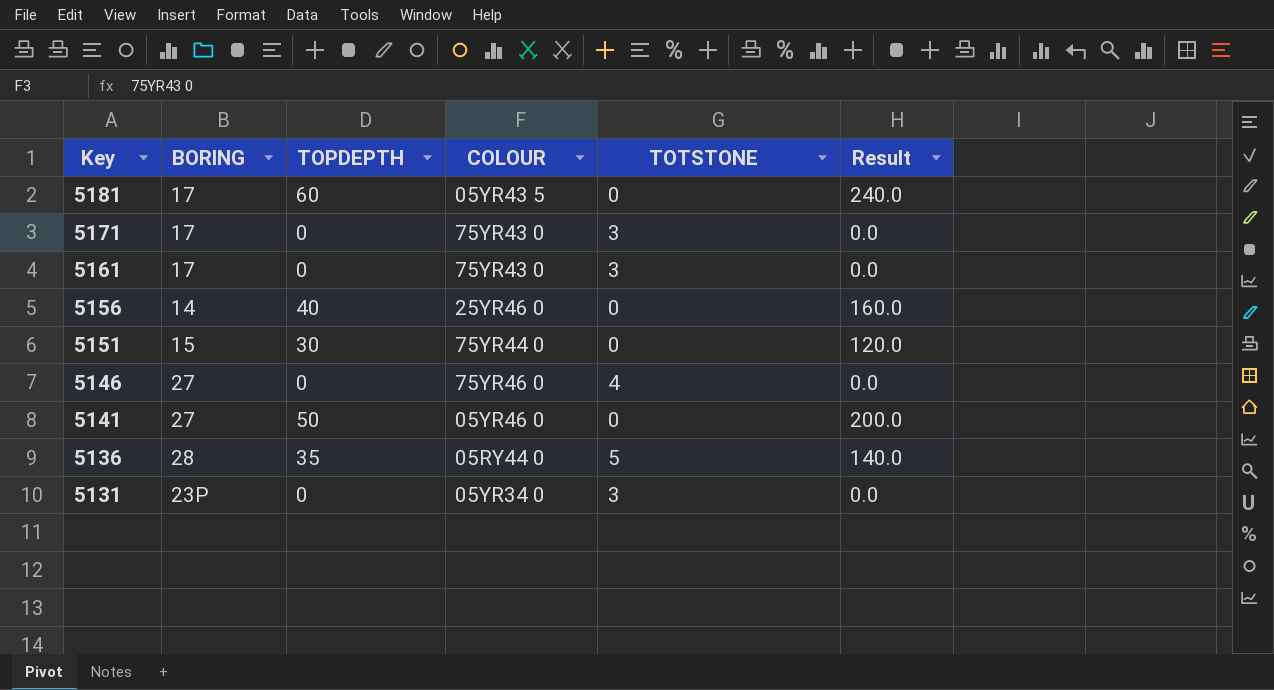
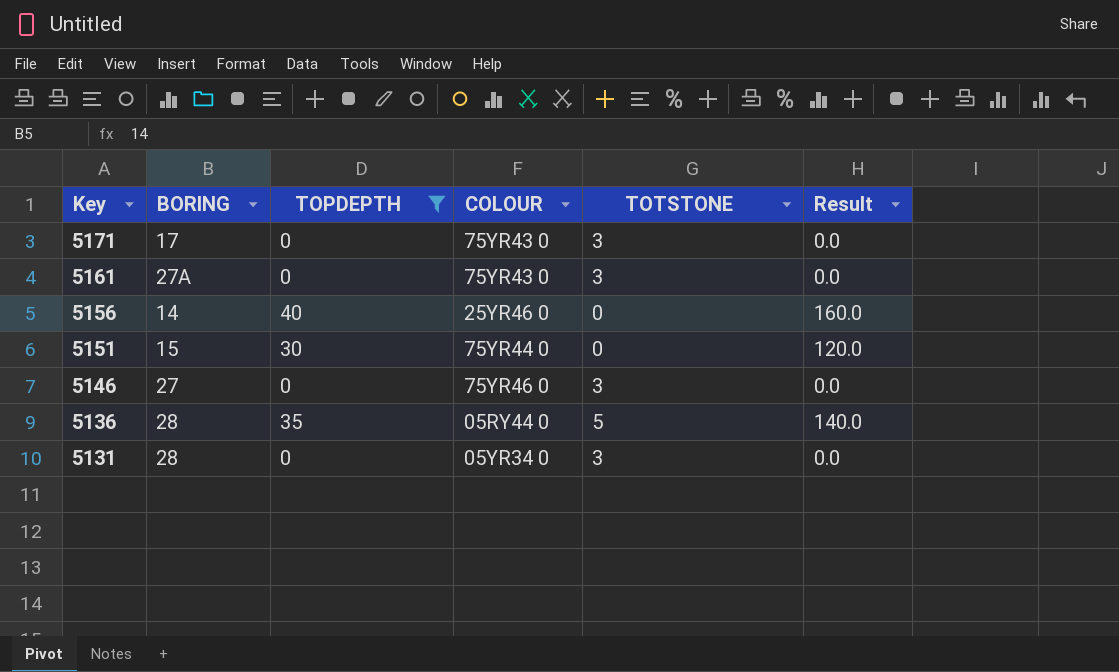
filter: none -> TOPDEPTH <= 40
5161 | BORING: 17 -> 27A
5146 | TOTSTONE: 4 -> 3
5131 | BORING: 23P -> 28

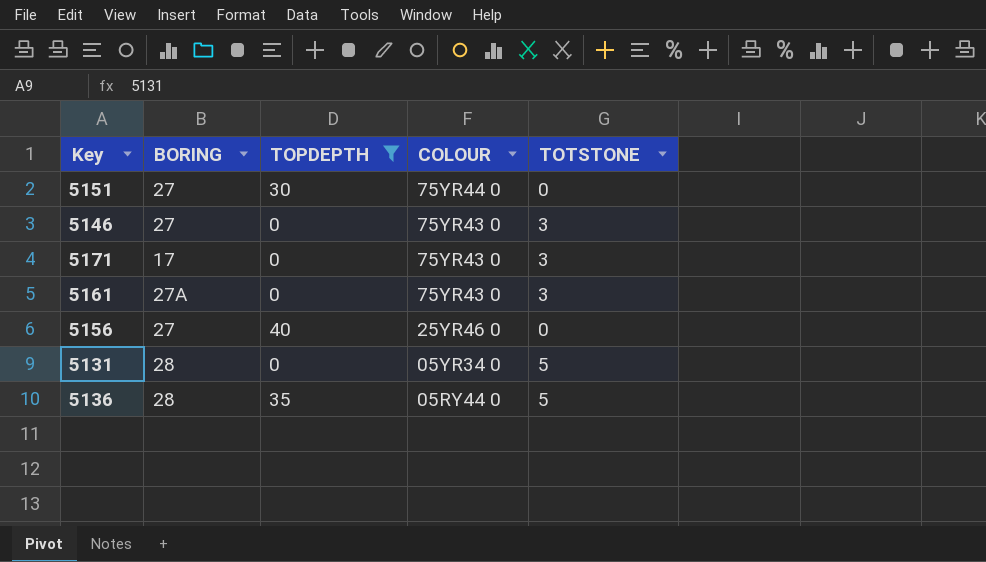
row order: Key descending -> COLOUR descending
column Result | formula: [TOPDEPTH] * 4 -> none
5151 | BORING: 15 -> 27
5146 | COLOUR: 75YR46 0 -> 75YR43 0
5156 | BORING: 14 -> 27
5131 | TOTSTONE: 3 -> 5

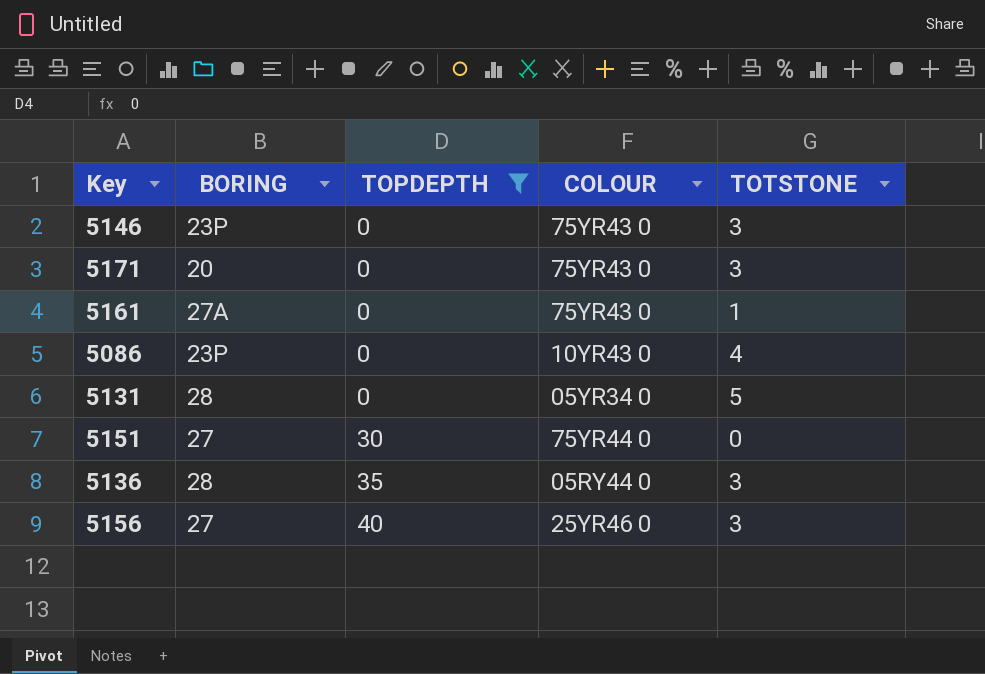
row order: COLOUR descending -> TOPDEPTH ascending
5146 | BORING: 27 -> 23P
5171 | BORING: 17 -> 20
5161 | TOTSTONE: 3 -> 1
row 5086: none -> 23P | 0 | 10YR43 0 | 4
5136 | TOTSTONE: 5 -> 3
5156 | TOTSTONE: 0 -> 3

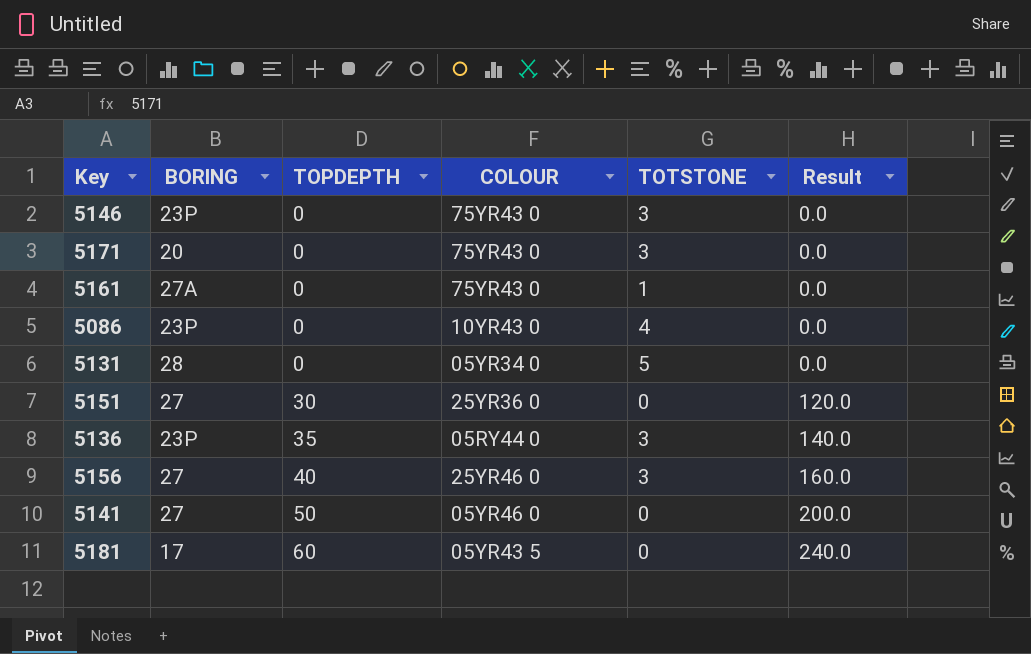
filter: TOPDEPTH <= 40 -> none
column Result | formula: none -> [TOPDEPTH] * 4
5151 | COLOUR: 75YR44 0 -> 25YR36 0
5136 | BORING: 28 -> 23P

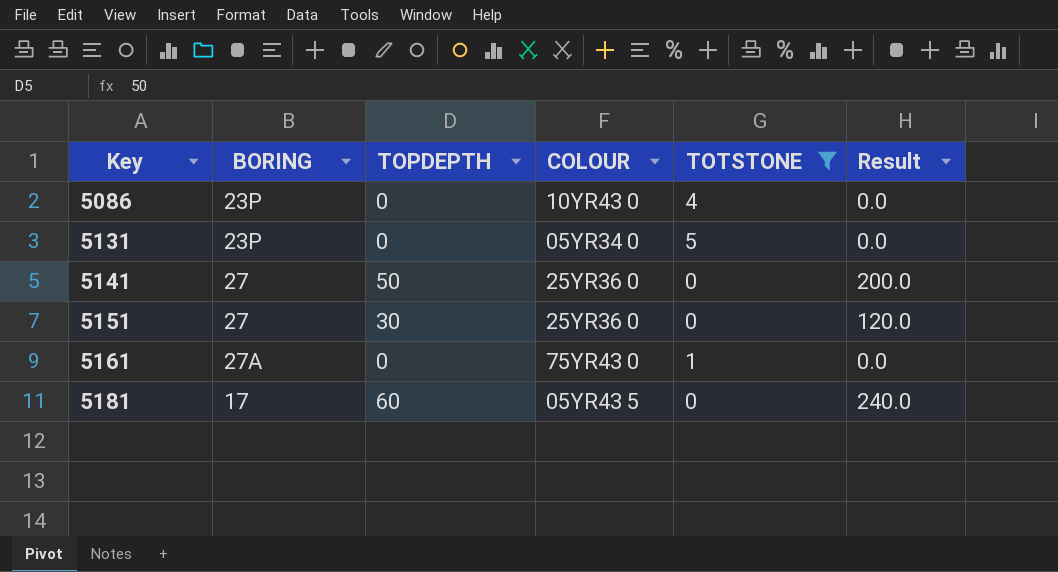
filter: none -> TOTSTONE != 3
row order: TOPDEPTH ascending -> Key ascending
5131 | BORING: 28 -> 23P
5141 | COLOUR: 05YR46 0 -> 25YR36 0

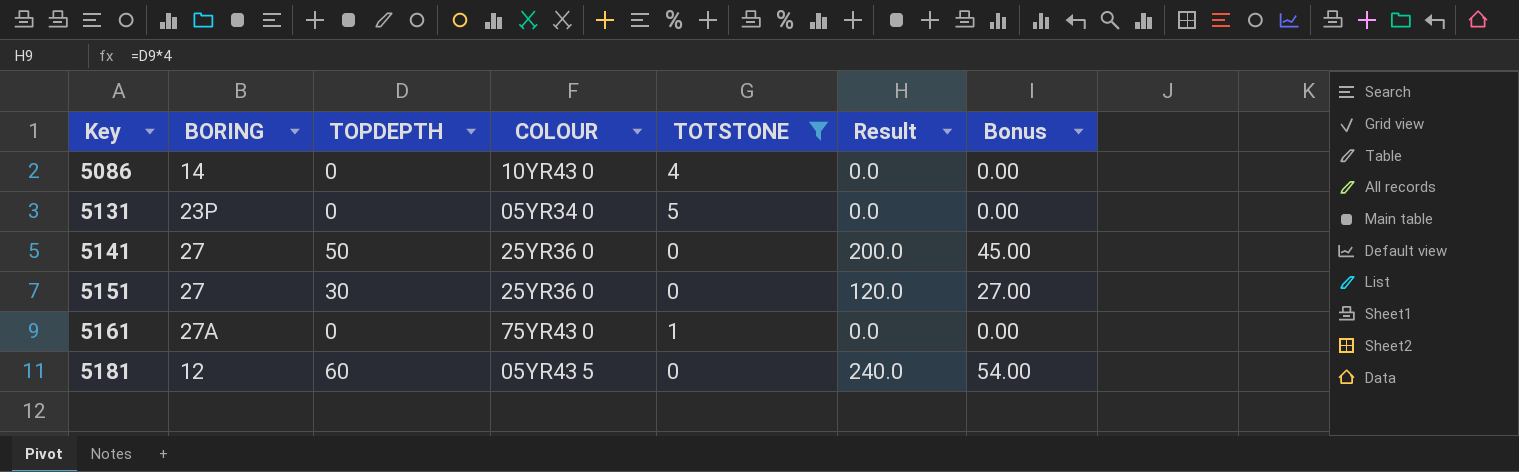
column Bonus | formula: none -> [TOPDEPTH] * 0.9
5086 | BORING: 23P -> 14
5181 | BORING: 17 -> 12

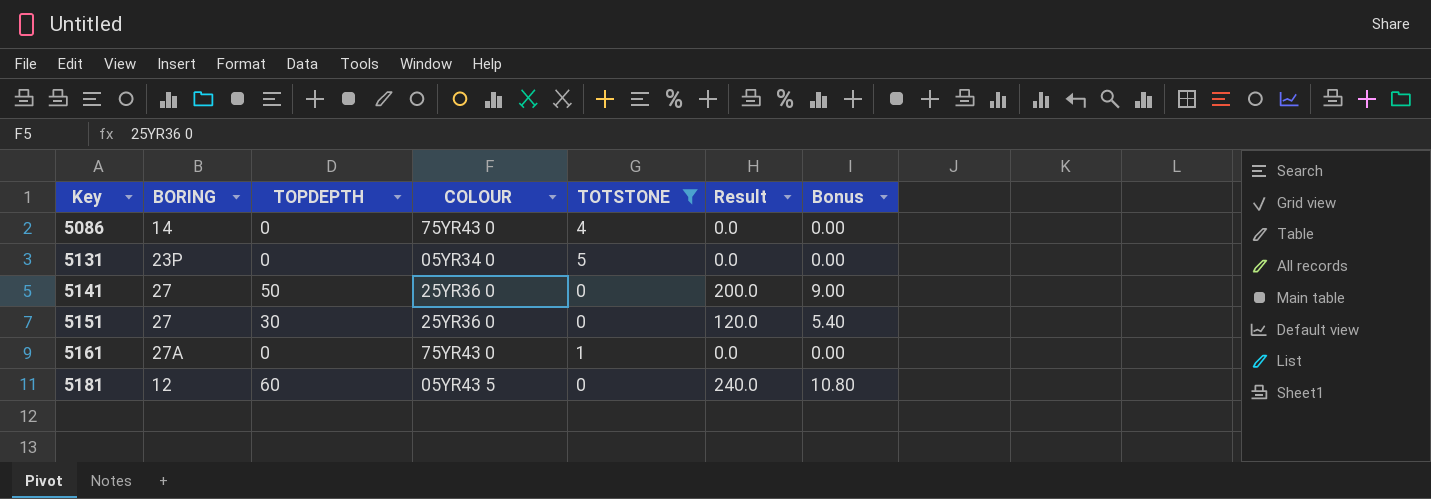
column Bonus | formula: [TOPDEPTH] * 0.9 -> [TOPDEPTH] * 0.18
5086 | COLOUR: 10YR43 0 -> 75YR43 0

